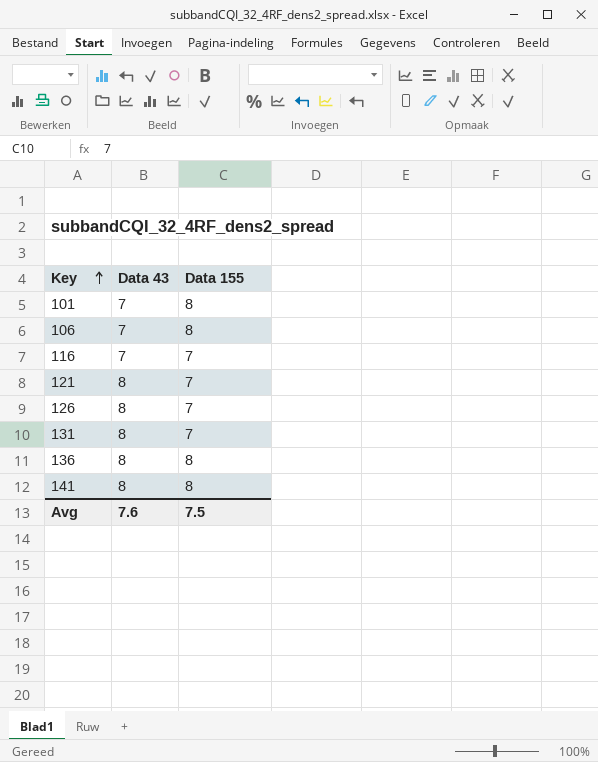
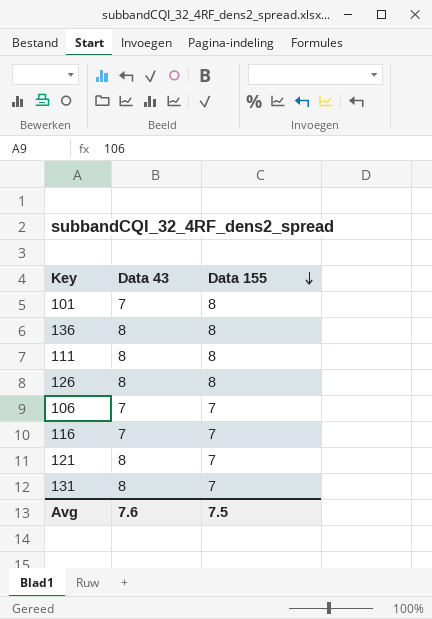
row order: Key ascending -> Data 155 descending
row 141: 8 | 8 -> none
row 111: none -> 8 | 8
126 | Data 155: 7 -> 8
106 | Data 155: 8 -> 7

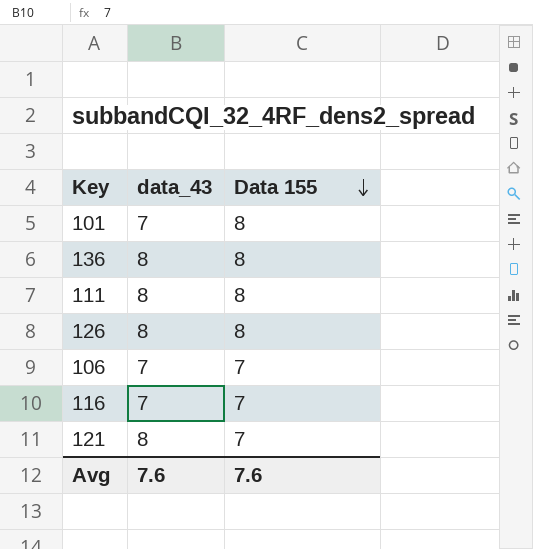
column name: Data 43 -> data_43
row 131: 8 | 7 -> none
Avg | Data 155: 7.5 -> 7.6

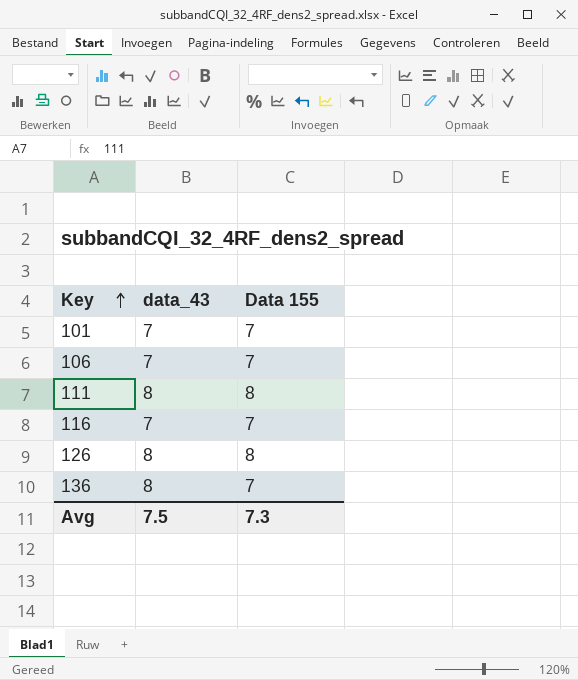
row order: Data 155 descending -> Key ascending
row 121: 8 | 7 -> none
101 | Data 155: 8 -> 7
136 | Data 155: 8 -> 7
Avg | data_43: 7.6 -> 7.5
Avg | Data 155: 7.6 -> 7.3

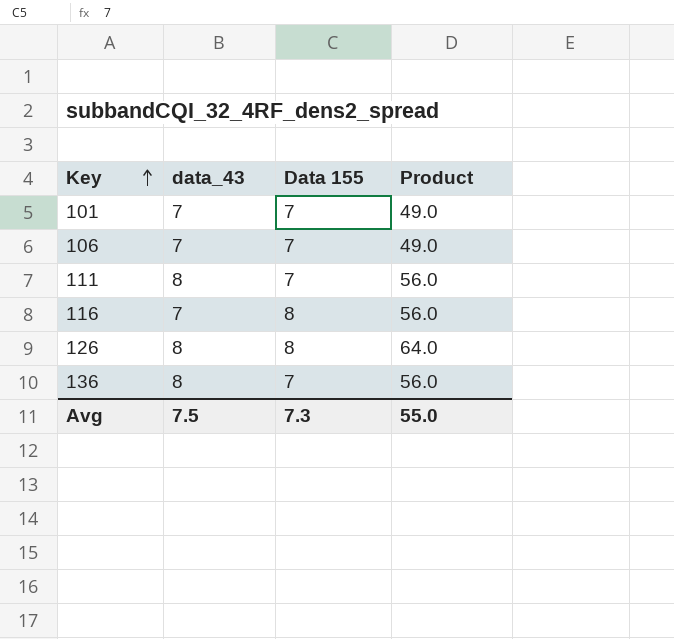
column Product | formula: none -> [data_43] * [Data 155]
111 | Data 155: 8 -> 7
116 | Data 155: 7 -> 8

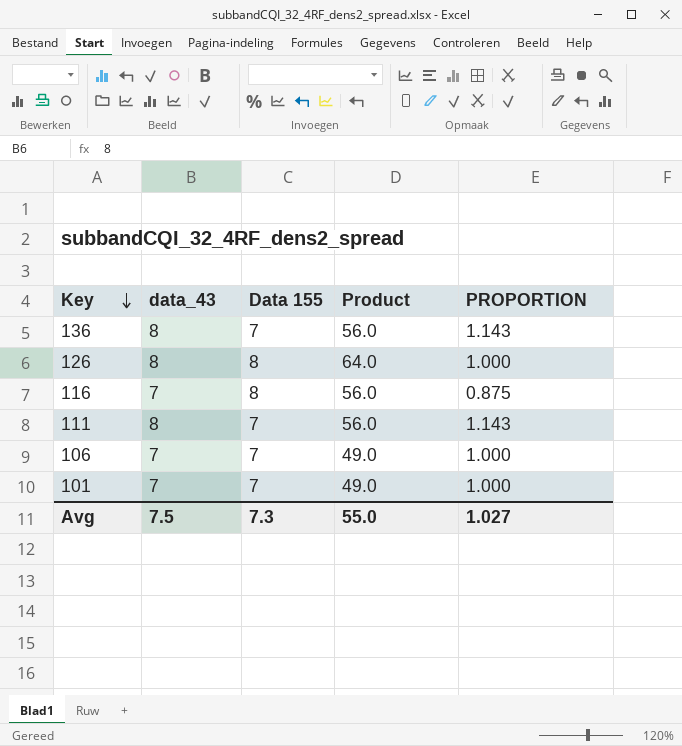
row order: Key ascending -> Key descending
column PROPORTION | formula: none -> [data_43] / [Data 155]

